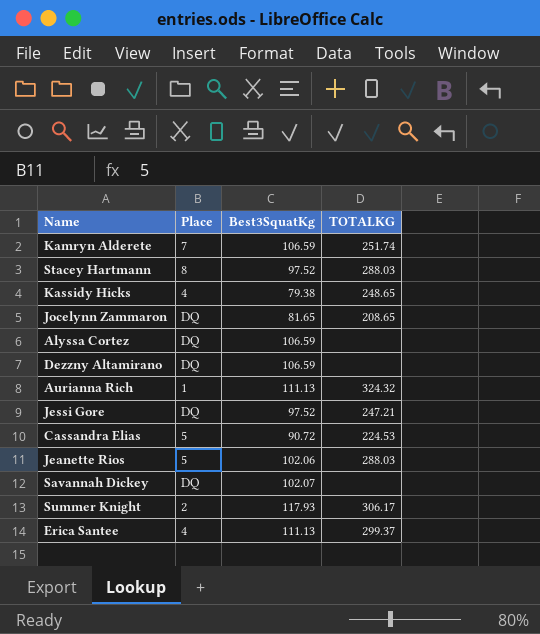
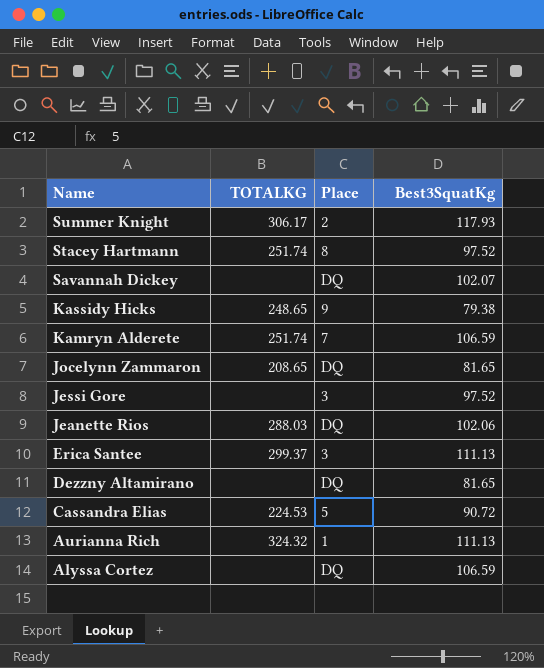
row order: none -> Name descending
column TOTALKG | position: 4 -> 2
Stacey Hartmann | TOTALKG: 288.03 -> 251.74
Kassidy Hicks | Place: 4 -> 9
Jessi Gore | TOTALKG: 247.21 -> none
Jessi Gore | Place: DQ -> 3
Jeanette Rios | Place: 5 -> DQ
Erica Santee | Place: 4 -> 3
Dezzny Altamirano | Best3SquatKg: 106.59 -> 81.65

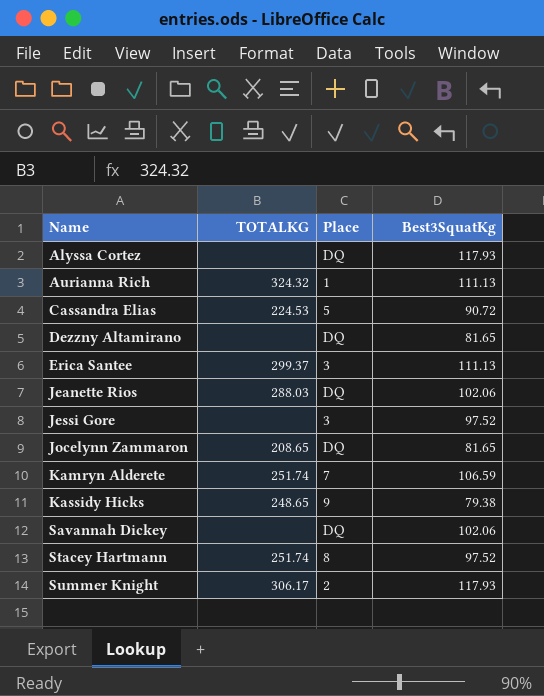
row order: Name descending -> Name ascending
Alyssa Cortez | Best3SquatKg: 106.59 -> 117.93
Savannah Dickey | Best3SquatKg: 102.07 -> 102.06

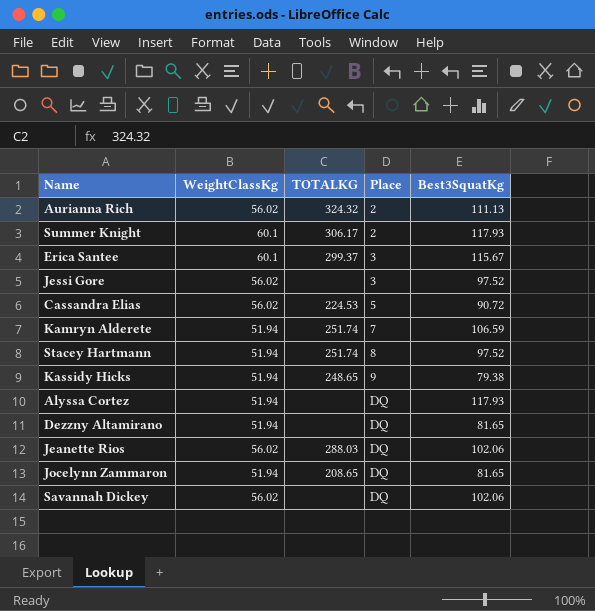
row order: Name ascending -> Place ascending
column WeightClassKg | position: none -> 2
Aurianna Rich | Place: 1 -> 2
Erica Santee | Best3SquatKg: 111.13 -> 115.67

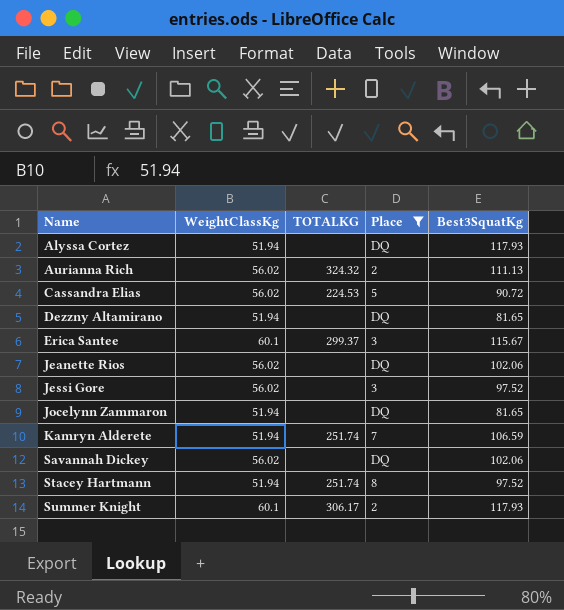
filter: none -> Place != 9
row order: Place ascending -> Name ascending
Jeanette Rios | TOTALKG: 288.03 -> none
Jocelynn Zammaron | TOTALKG: 208.65 -> none

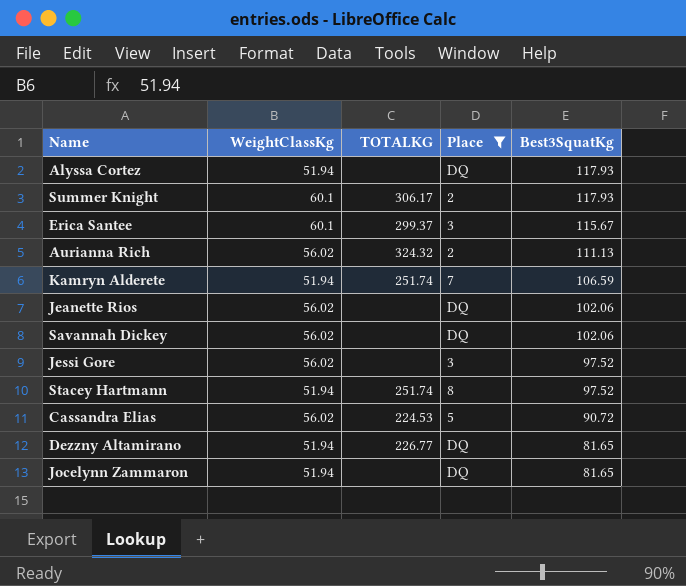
row order: Name ascending -> Best3SquatKg descending
Dezzny Altamirano | TOTALKG: none -> 226.77

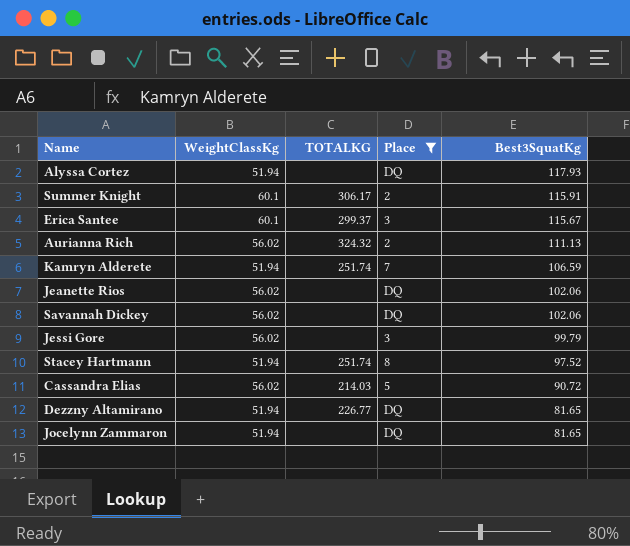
Summer Knight | Best3SquatKg: 117.93 -> 115.91
Jessi Gore | Best3SquatKg: 97.52 -> 99.79
Cassandra Elias | TOTALKG: 224.53 -> 214.03

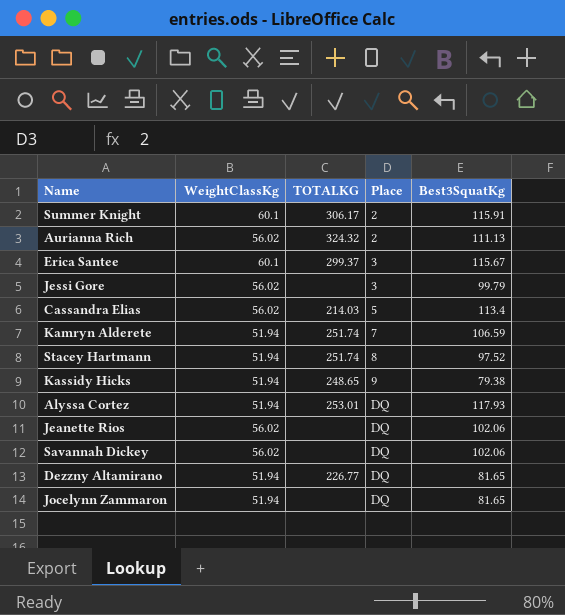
filter: Place != 9 -> none
row order: Best3SquatKg descending -> Place ascending
Cassandra Elias | Best3SquatKg: 90.72 -> 113.4
Alyssa Cortez | TOTALKG: none -> 253.01

